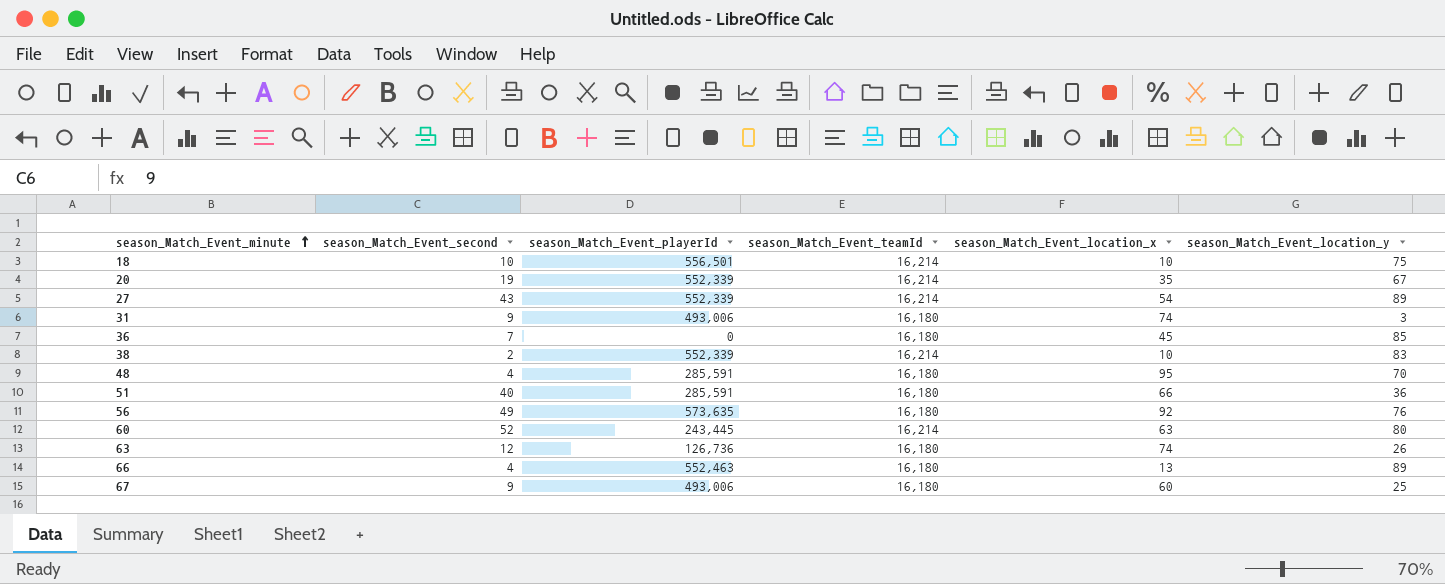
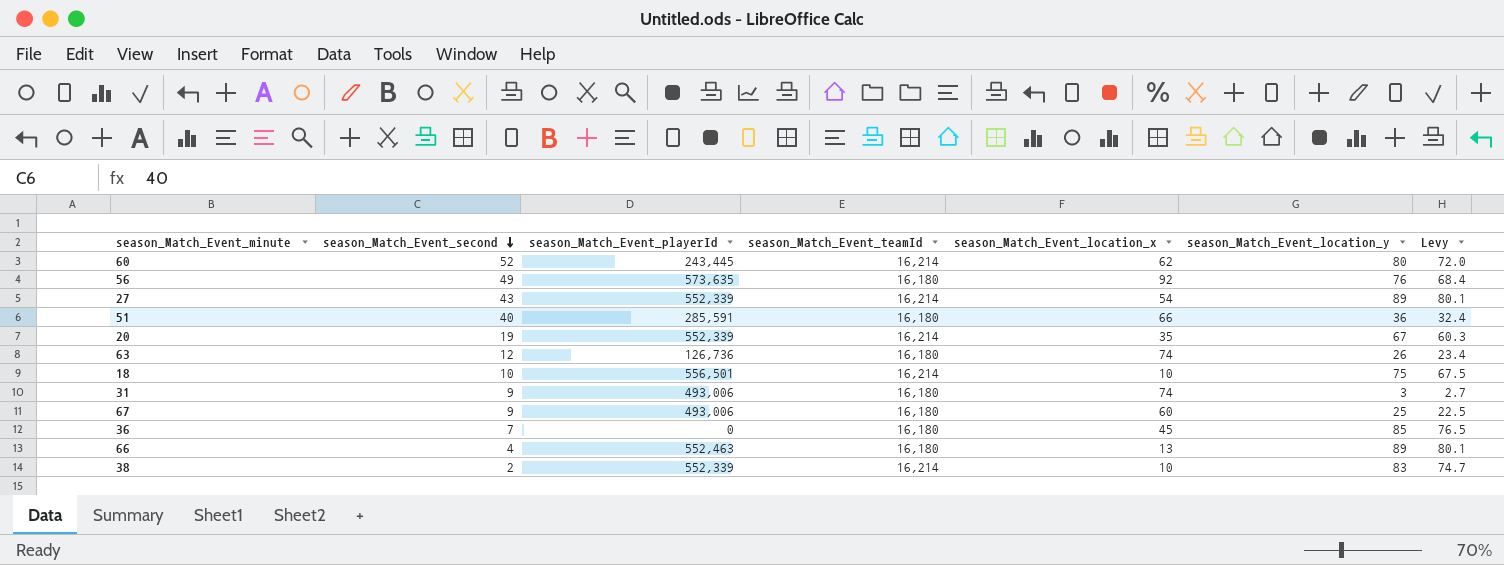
row order: season_Match_Event_minute ascending -> season_Match_Event_second descending
column Levy | formula: none -> [season_Match_Event_location_y] * 0.9
row 48: 4 | 285,591 | 16,180 | 95 | 70 -> none
60 | season_Match_Event_location_x: 63 -> 62

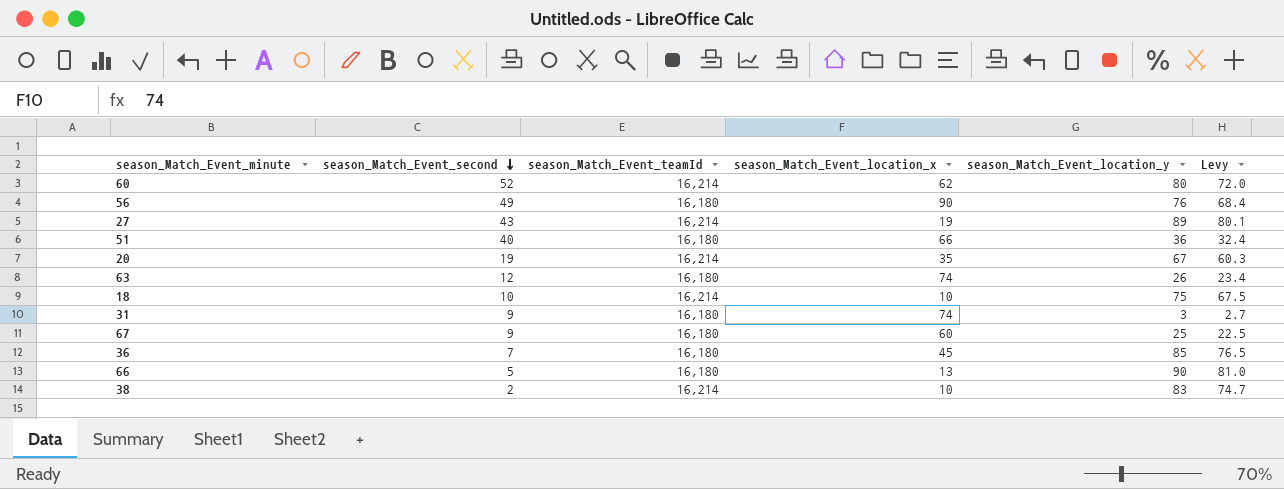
column season_Match_Event_playerId | position: 3 -> none
56 | season_Match_Event_location_x: 92 -> 90
27 | season_Match_Event_location_x: 54 -> 19
66 | season_Match_Event_second: 4 -> 5
66 | season_Match_Event_location_y: 89 -> 90
66 | Levy: 80.1 -> 81.0

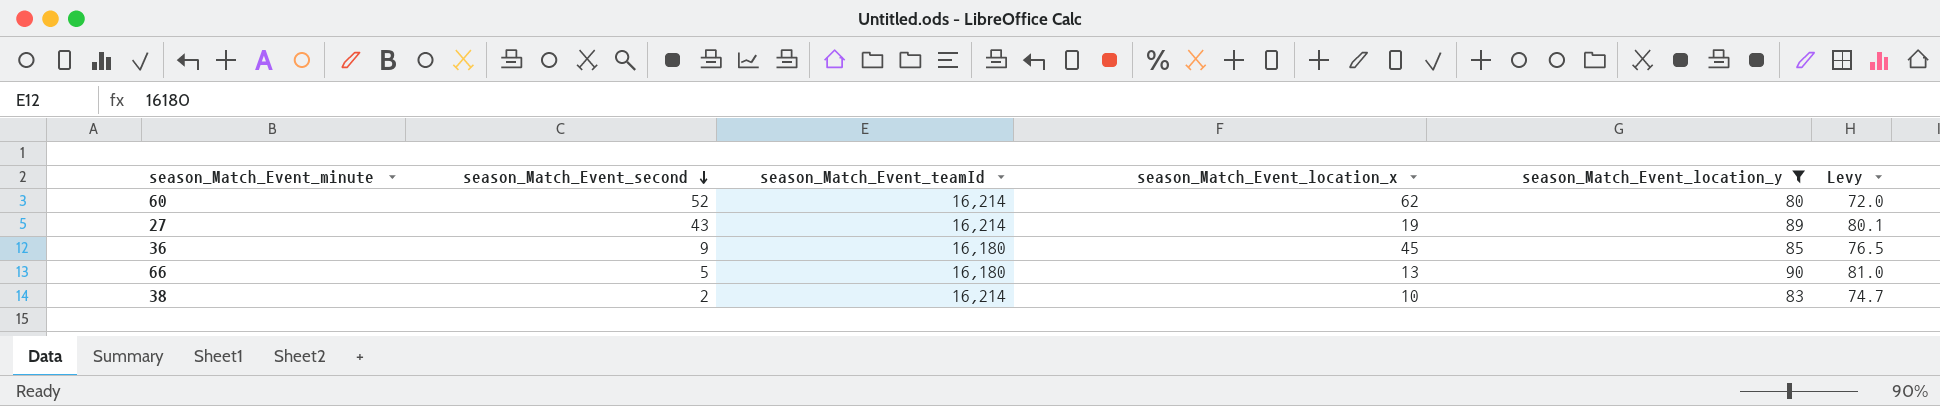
filter: none -> season_Match_Event_location_y >= 80
36 | season_Match_Event_second: 7 -> 9

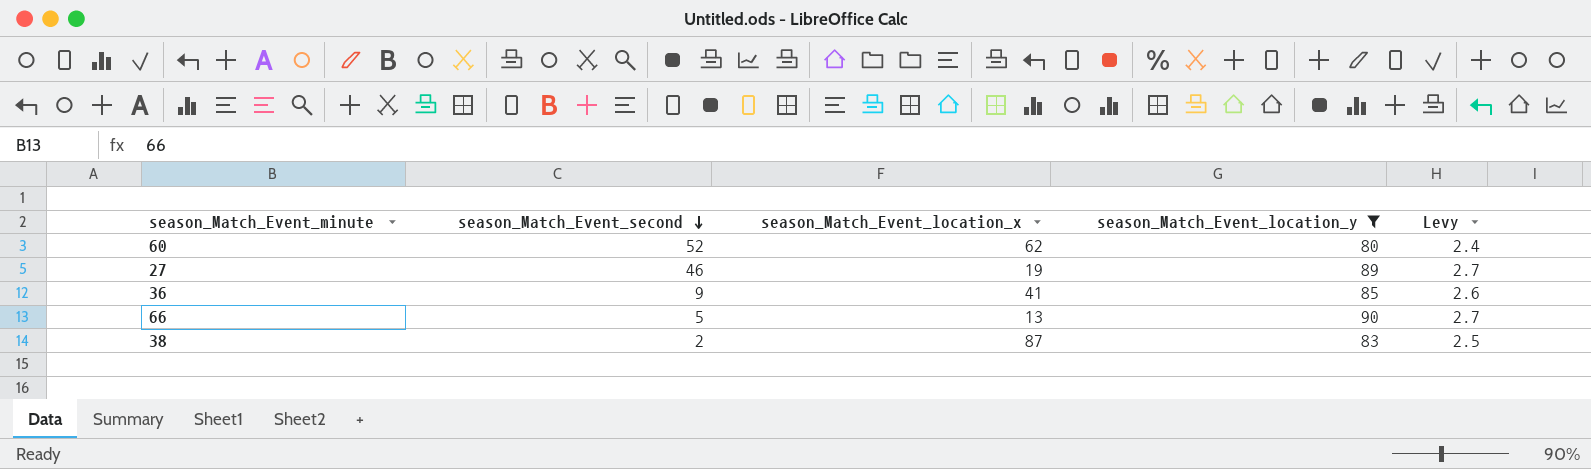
column season_Match_Event_teamId | position: 3 -> none
column Levy | formula: [season_Match_Event_location_y] * 0.9 -> [season_Match_Event_location_y] * 0.03
27 | season_Match_Event_second: 43 -> 46
36 | season_Match_Event_location_x: 45 -> 41
38 | season_Match_Event_location_x: 10 -> 87

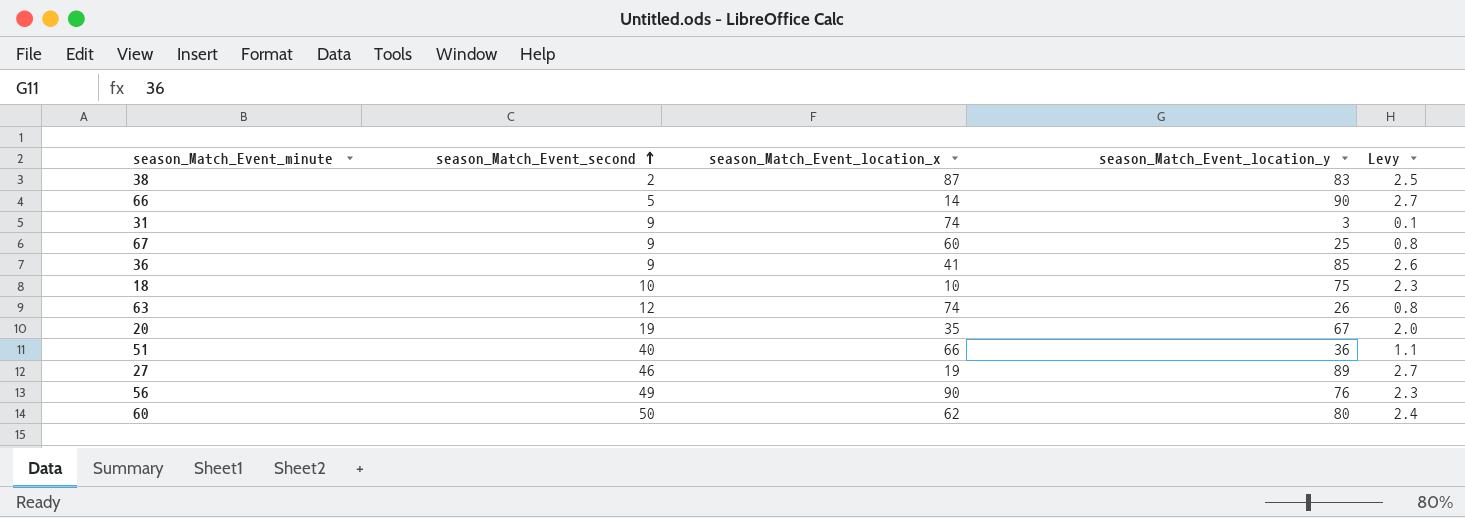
filter: season_Match_Event_location_y >= 80 -> none
row order: season_Match_Event_second descending -> season_Match_Event_second ascending
66 | season_Match_Event_location_x: 13 -> 14
60 | season_Match_Event_second: 52 -> 50

